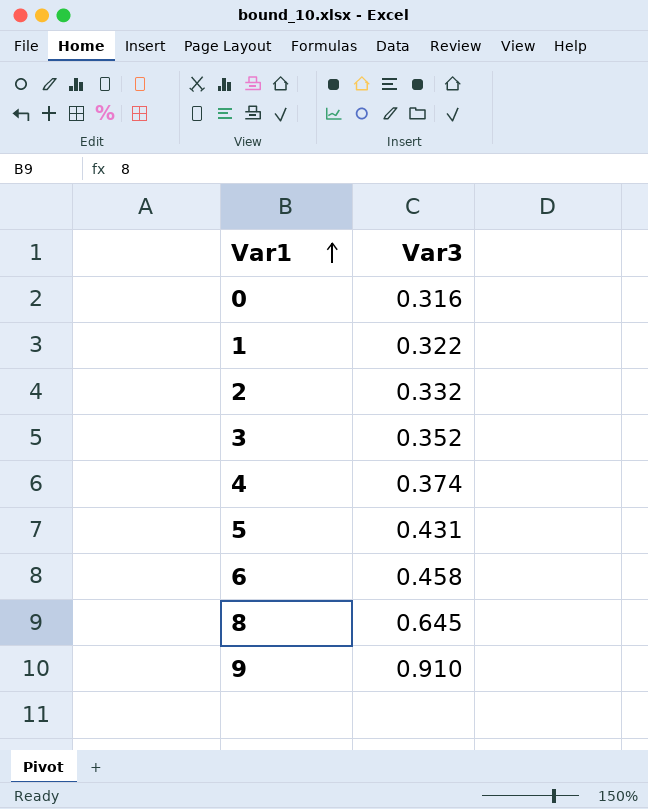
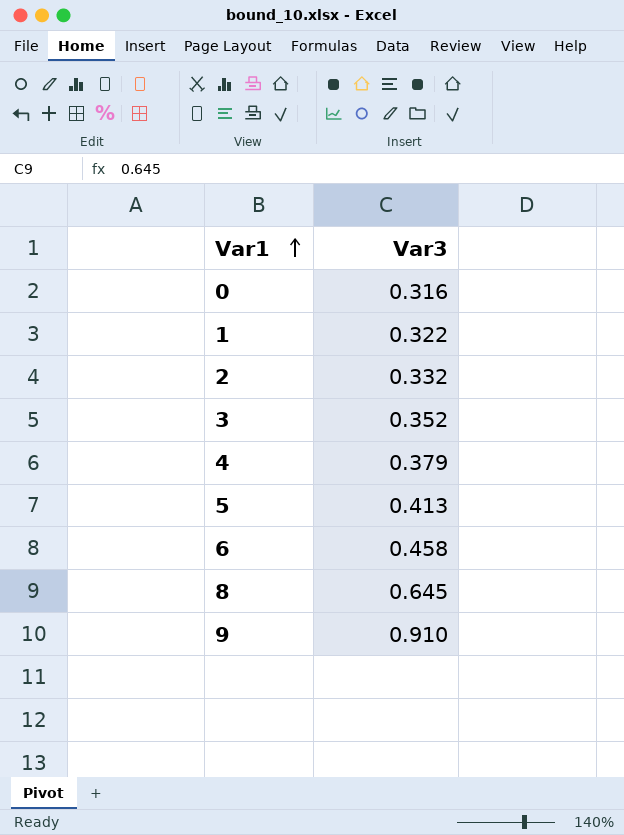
4 | Var3: 0.374 -> 0.379
5 | Var3: 0.431 -> 0.413

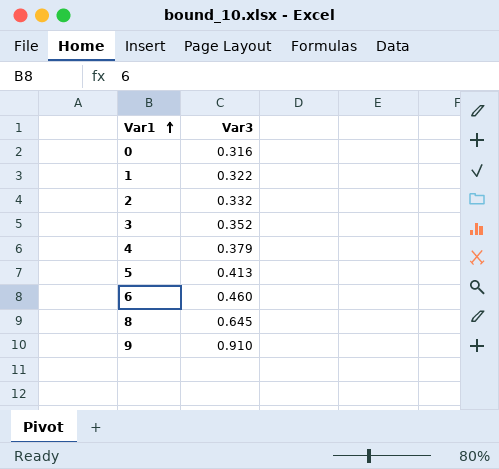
6 | Var3: 0.458 -> 0.460

